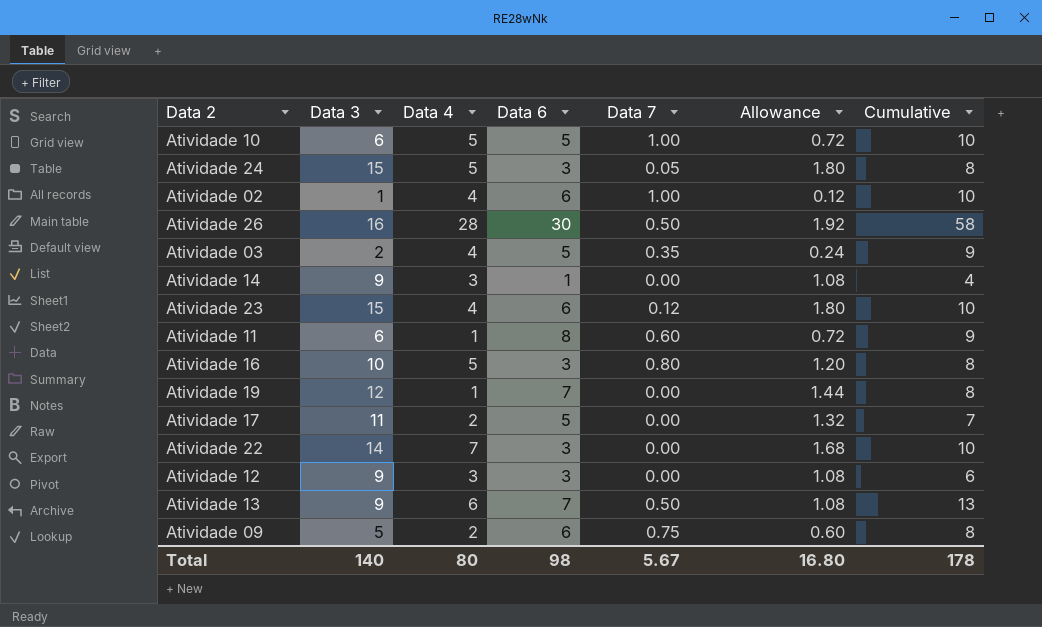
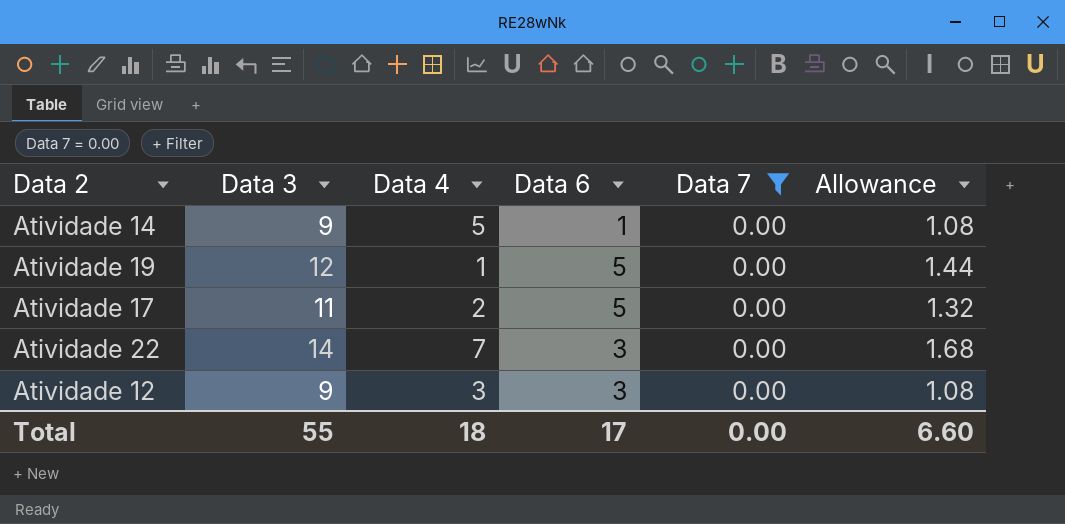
filter: none -> Data 7 = 0.00
column Cumulative | formula: [Data 4] + [Data 6] -> none
Atividade 14 | Data 4: 3 -> 5
Atividade 19 | Data 6: 7 -> 5
Total | Data 3: 140 -> 55
Total | Data 4: 80 -> 18
Total | Data 6: 98 -> 17
Total | Data 7: 5.67 -> 0.00
Total | Allowance: 16.80 -> 6.60

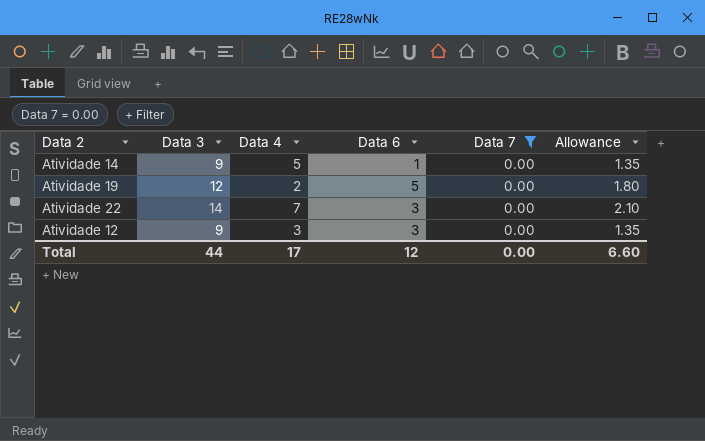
column Allowance | formula: [Data 3] * 0.12 -> [Data 3] * 0.15
row Atividade 17: 11 | 2 | 5 | 0.00 | 1.32 -> none
Atividade 19 | Data 4: 1 -> 2
Total | Data 3: 55 -> 44
Total | Data 4: 18 -> 17
Total | Data 6: 17 -> 12

